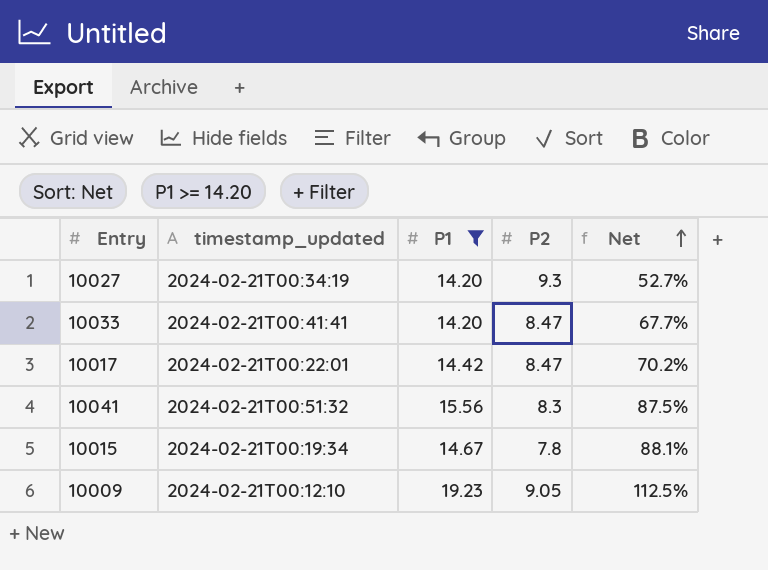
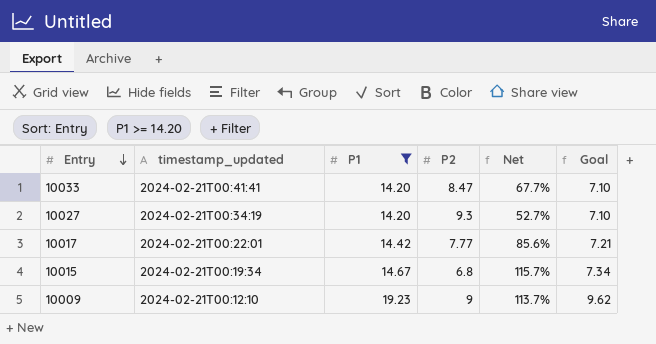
row order: Net ascending -> Entry descending
column Goal | formula: none -> [P1] * 0.5
row 10041: 2024-02-21T00:51:32 | 15.56 | 8.3 | 87.5% -> none
10017 | P2: 8.47 -> 7.77
10017 | Net: 70.2% -> 85.6%
10015 | P2: 7.8 -> 6.8
10015 | Net: 88.1% -> 115.7%
10009 | P2: 9.05 -> 9
10009 | Net: 112.5% -> 113.7%

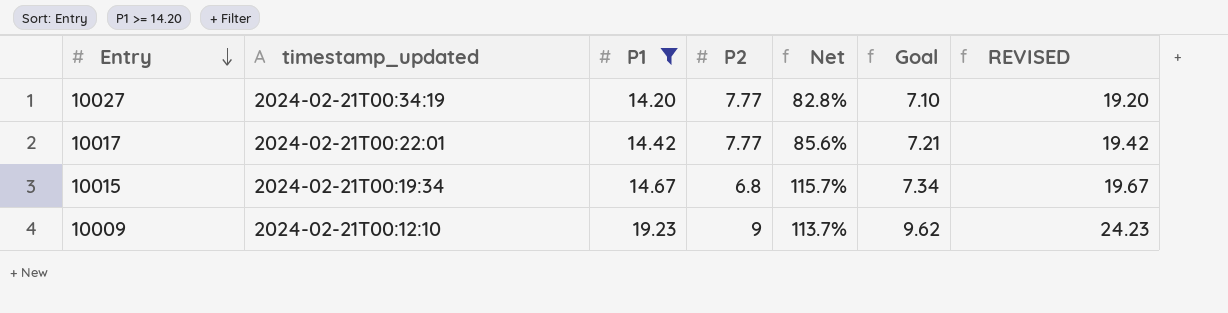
column REVISED | formula: none -> [P1] + 5
row 10033: 2024-02-21T00:41:41 | 14.20 | 8.47 | 67.7% | 7.10 -> none
10027 | P2: 9.3 -> 7.77
10027 | Net: 52.7% -> 82.8%

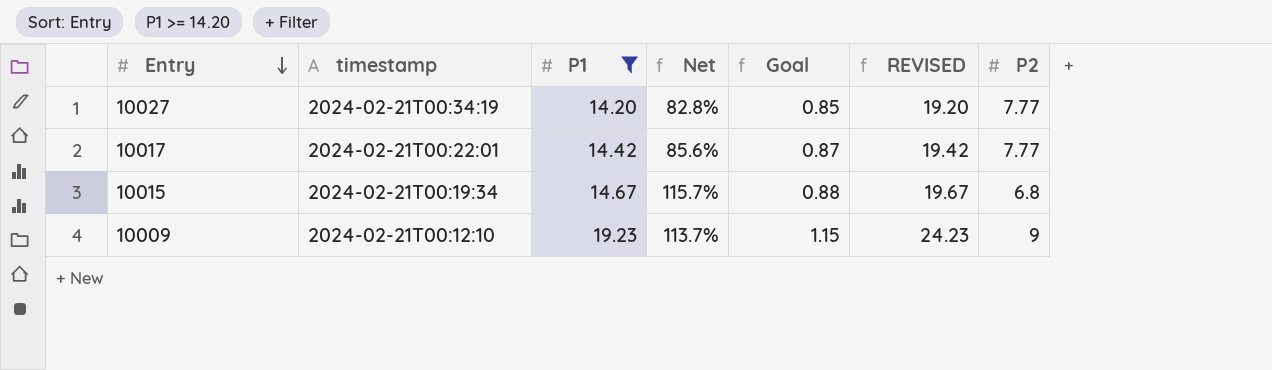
column name: timestamp_updated -> timestamp
column Goal | formula: [P1] * 0.5 -> [P1] * 0.06
column P2 | position: 4 -> 7

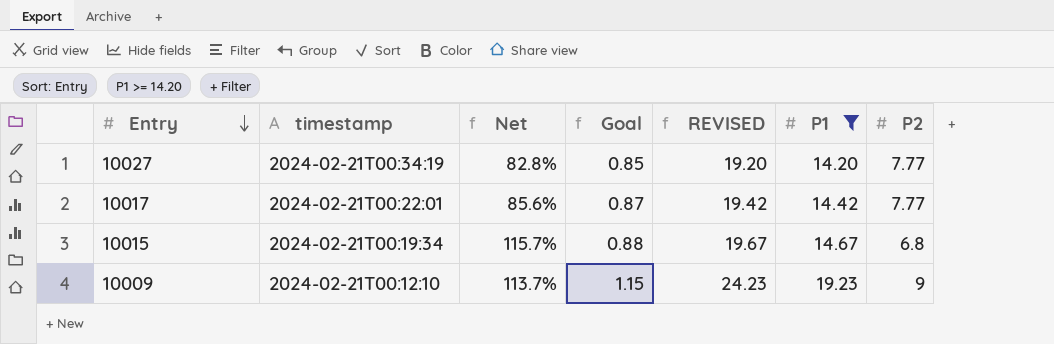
column P1 | position: 3 -> 6

